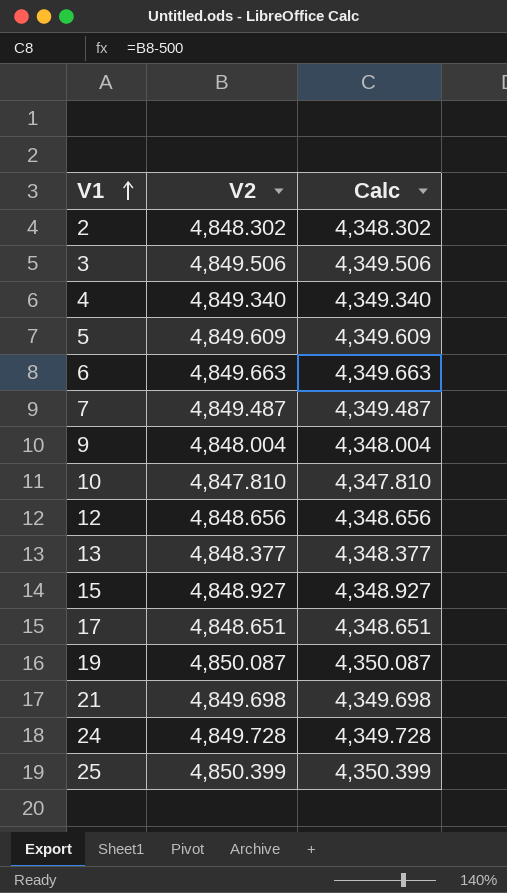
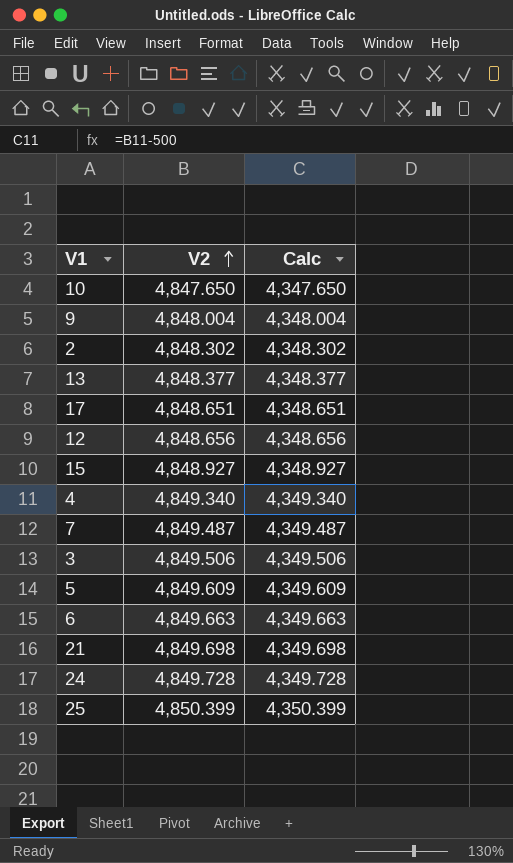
row order: V1 ascending -> V2 ascending
row 19: 4,850.087 | 4,350.087 -> none
10 | V2: 4,847.810 -> 4,847.650
10 | Calc: 4,347.810 -> 4,347.650

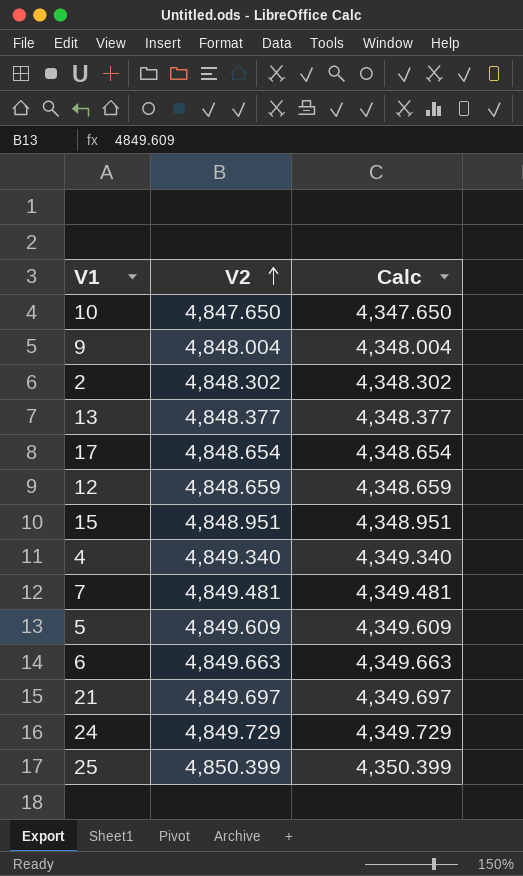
row 3: 4,849.506 | 4,349.506 -> none
17 | V2: 4,848.651 -> 4,848.654
17 | Calc: 4,348.651 -> 4,348.654
12 | V2: 4,848.656 -> 4,848.659
12 | Calc: 4,348.656 -> 4,348.659
15 | V2: 4,848.927 -> 4,848.951
15 | Calc: 4,348.927 -> 4,348.951
7 | V2: 4,849.487 -> 4,849.481
7 | Calc: 4,349.487 -> 4,349.481
21 | V2: 4,849.698 -> 4,849.697
21 | Calc: 4,349.698 -> 4,349.697
24 | V2: 4,849.728 -> 4,849.729
24 | Calc: 4,349.728 -> 4,349.729

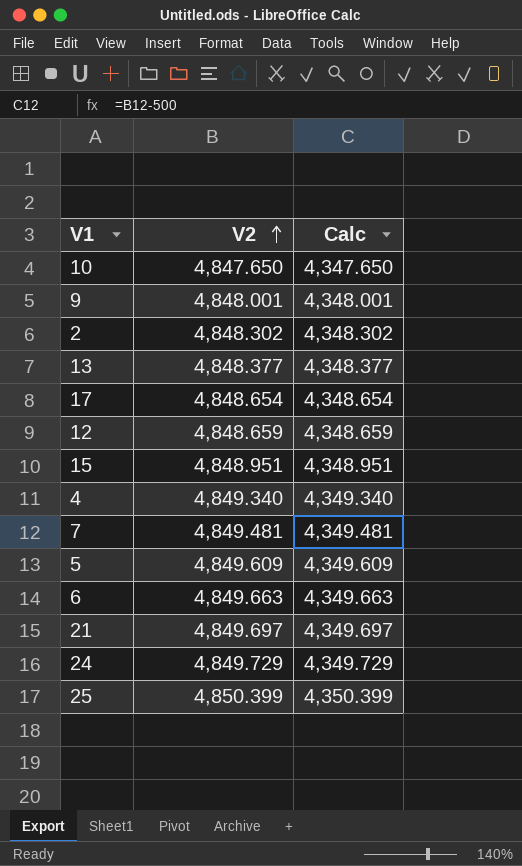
9 | V2: 4,848.004 -> 4,848.001
9 | Calc: 4,348.004 -> 4,348.001

